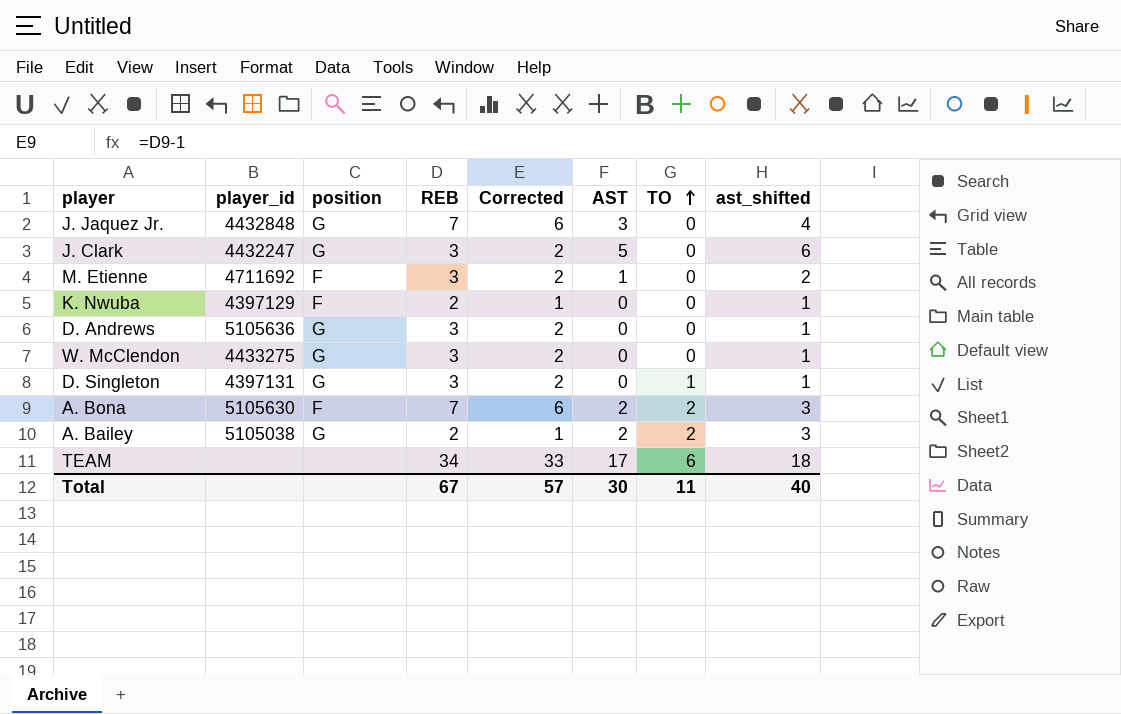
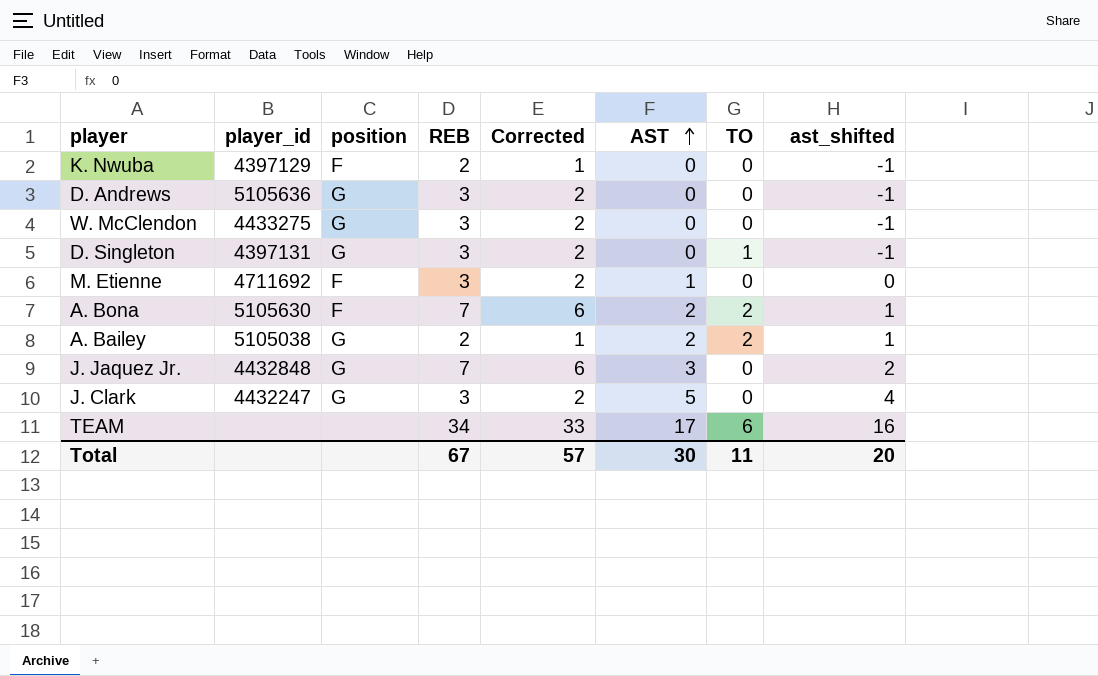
row order: TO ascending -> AST ascending
column ast_shifted | formula: [AST] + 1 -> [AST] - 1
Total | ast_shifted: 40 -> 20

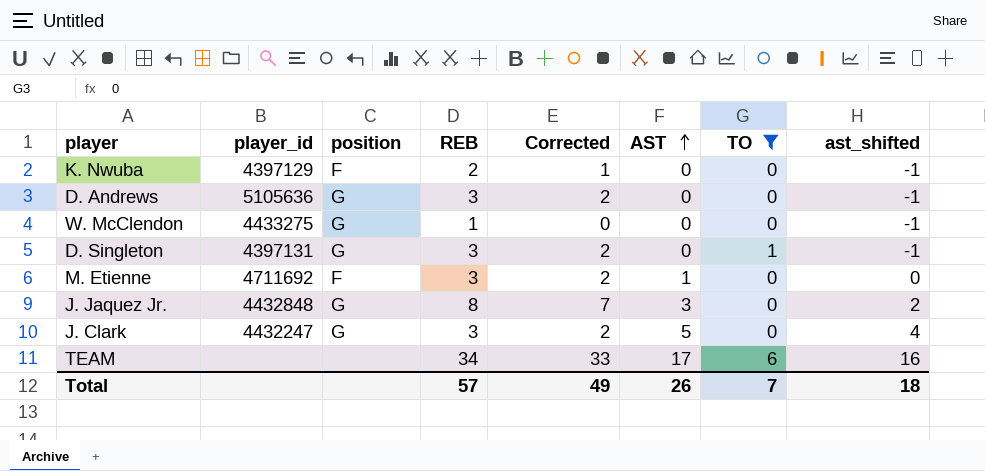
filter: none -> TO != 2
W. McClendon | REB: 3 -> 1
W. McClendon | Corrected: 2 -> 0
J. Jaquez Jr. | REB: 7 -> 8
J. Jaquez Jr. | Corrected: 6 -> 7
Total | REB: 67 -> 57
Total | Corrected: 57 -> 49
Total | AST: 30 -> 26
Total | TO: 11 -> 7
Total | ast_shifted: 20 -> 18

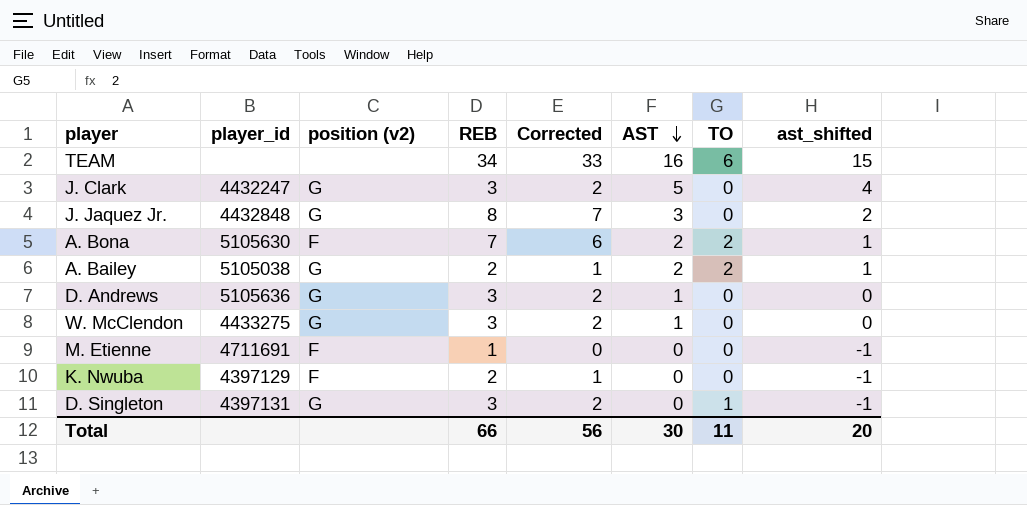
filter: TO != 2 -> none
row order: AST ascending -> AST descending
column name: position -> position (v2)
TEAM | AST: 17 -> 16
TEAM | ast_shifted: 16 -> 15
D. Andrews | AST: 0 -> 1
D. Andrews | ast_shifted: -1 -> 0
W. McClendon | REB: 1 -> 3
W. McClendon | Corrected: 0 -> 2
W. McClendon | AST: 0 -> 1
W. McClendon | ast_shifted: -1 -> 0
M. Etienne | player_id: 4711692 -> 4711691
M. Etienne | REB: 3 -> 1
M. Etienne | Corrected: 2 -> 0
M. Etienne | AST: 1 -> 0
M. Etienne | ast_shifted: 0 -> -1
Total | REB: 57 -> 66
Total | Corrected: 49 -> 56
Total | AST: 26 -> 30
Total | TO: 7 -> 11
Total | ast_shifted: 18 -> 20

